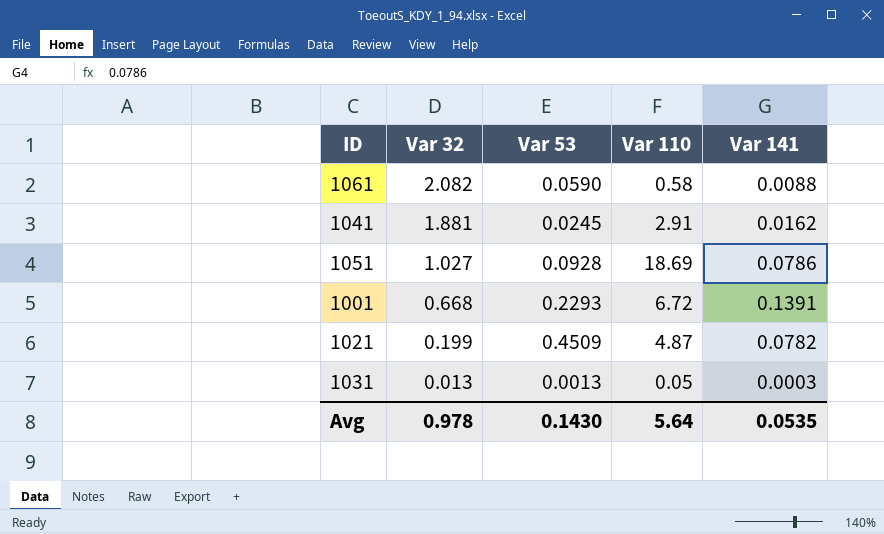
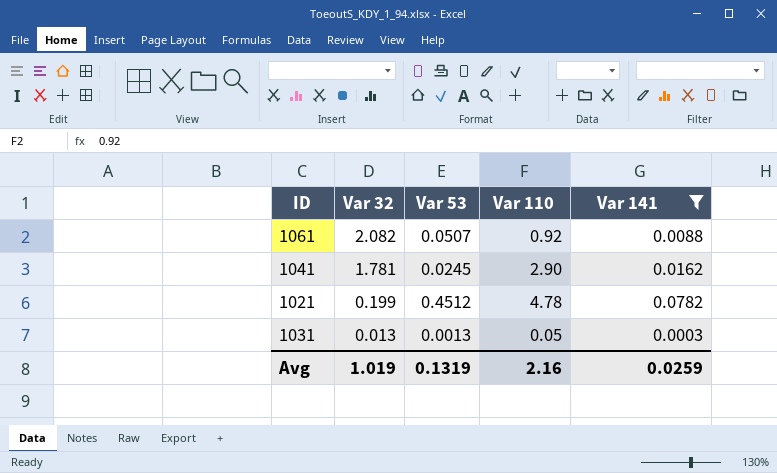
filter: none -> Var 141 <= 0.0782
1061 | Var 53: 0.0590 -> 0.0507
1061 | Var 110: 0.58 -> 0.92
1041 | Var 32: 1.881 -> 1.781
1041 | Var 110: 2.91 -> 2.90
1021 | Var 53: 0.4509 -> 0.4512
1021 | Var 110: 4.87 -> 4.78
Avg | Var 32: 0.978 -> 1.019
Avg | Var 53: 0.1430 -> 0.1319
Avg | Var 110: 5.64 -> 2.16
Avg | Var 141: 0.0535 -> 0.0259

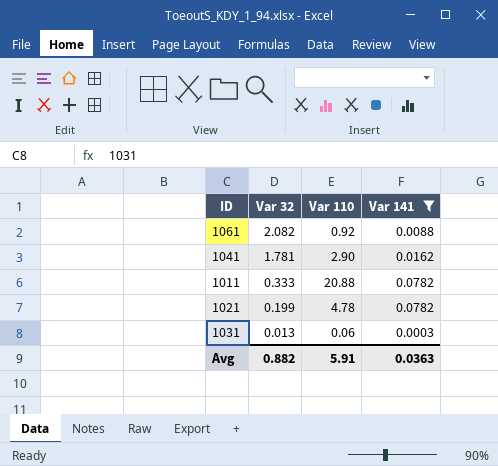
column Var 53 | position: 3 -> none
row 1011: none -> 0.333 | 20.88 | 0.0782
1031 | Var 110: 0.05 -> 0.06
Avg | Var 32: 1.019 -> 0.882
Avg | Var 110: 2.16 -> 5.91
Avg | Var 141: 0.0259 -> 0.0363

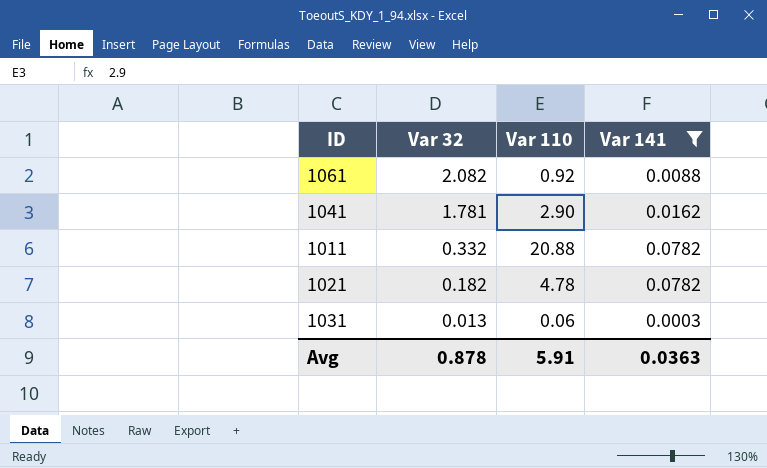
1011 | Var 32: 0.333 -> 0.332
1021 | Var 32: 0.199 -> 0.182
Avg | Var 32: 0.882 -> 0.878

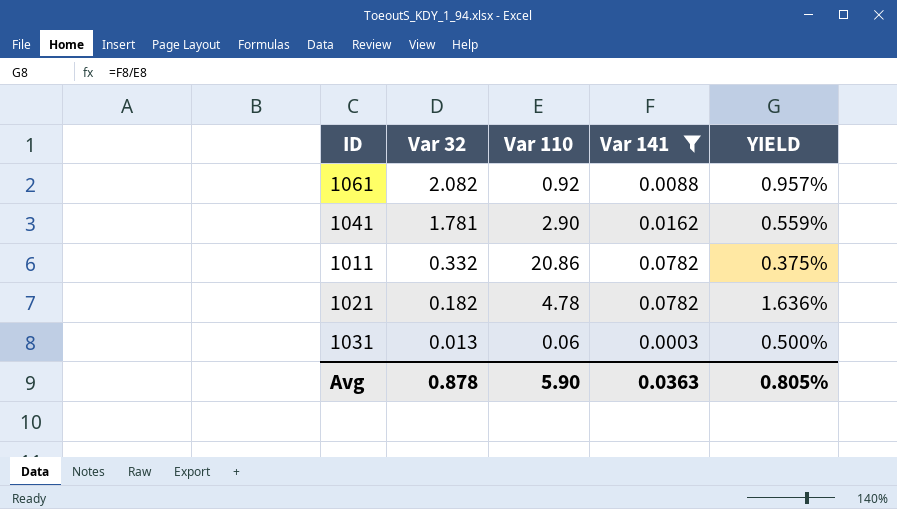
column YIELD | formula: none -> [Var 141] / [Var 110]
1011 | Var 110: 20.88 -> 20.86
Avg | Var 110: 5.91 -> 5.90

